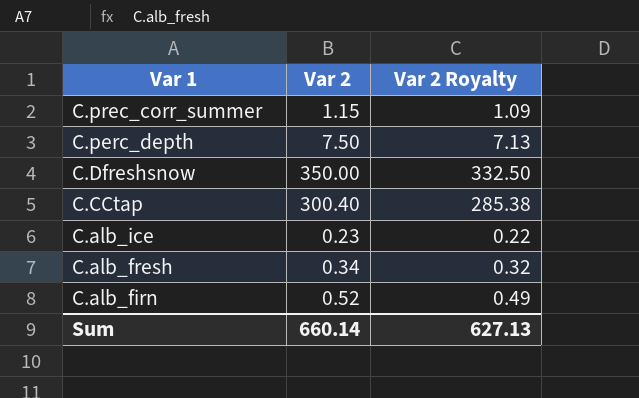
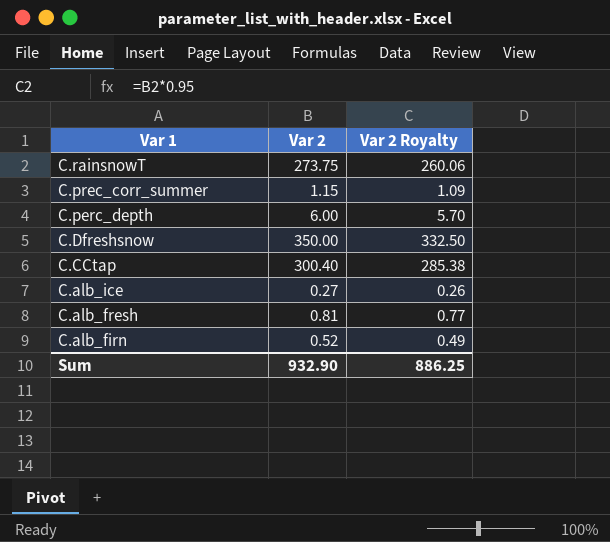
row C.rainsnowT: none -> 273.75 | 260.06
C.perc_depth | Var 2: 7.50 -> 6.00
C.perc_depth | Var 2 Royalty: 7.13 -> 5.70
C.alb_ice | Var 2: 0.23 -> 0.27
C.alb_ice | Var 2 Royalty: 0.22 -> 0.26
C.alb_fresh | Var 2: 0.34 -> 0.81
C.alb_fresh | Var 2 Royalty: 0.32 -> 0.77
Sum | Var 2: 660.14 -> 932.90
Sum | Var 2 Royalty: 627.13 -> 886.25

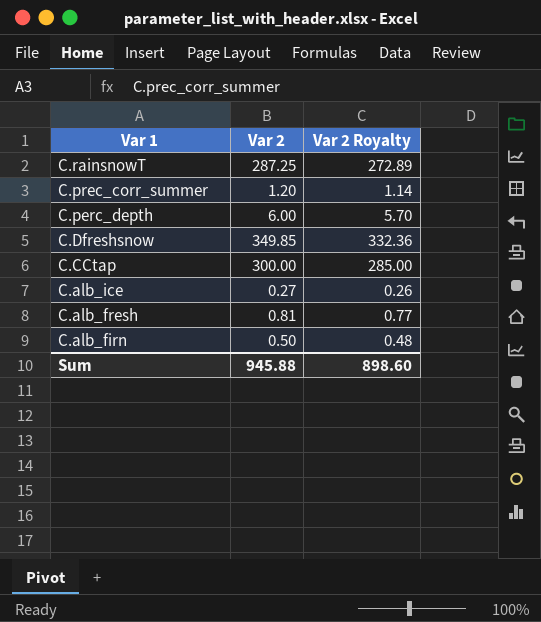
C.rainsnowT | Var 2: 273.75 -> 287.25
C.rainsnowT | Var 2 Royalty: 260.06 -> 272.89
C.prec_corr_summer | Var 2: 1.15 -> 1.20
C.prec_corr_summer | Var 2 Royalty: 1.09 -> 1.14
C.Dfreshsnow | Var 2: 350.00 -> 349.85
C.Dfreshsnow | Var 2 Royalty: 332.50 -> 332.36
C.CCtap | Var 2: 300.40 -> 300.00
C.CCtap | Var 2 Royalty: 285.38 -> 285.00
C.alb_firn | Var 2: 0.52 -> 0.50
C.alb_firn | Var 2 Royalty: 0.49 -> 0.48
Sum | Var 2: 932.90 -> 945.88
Sum | Var 2 Royalty: 886.25 -> 898.60

